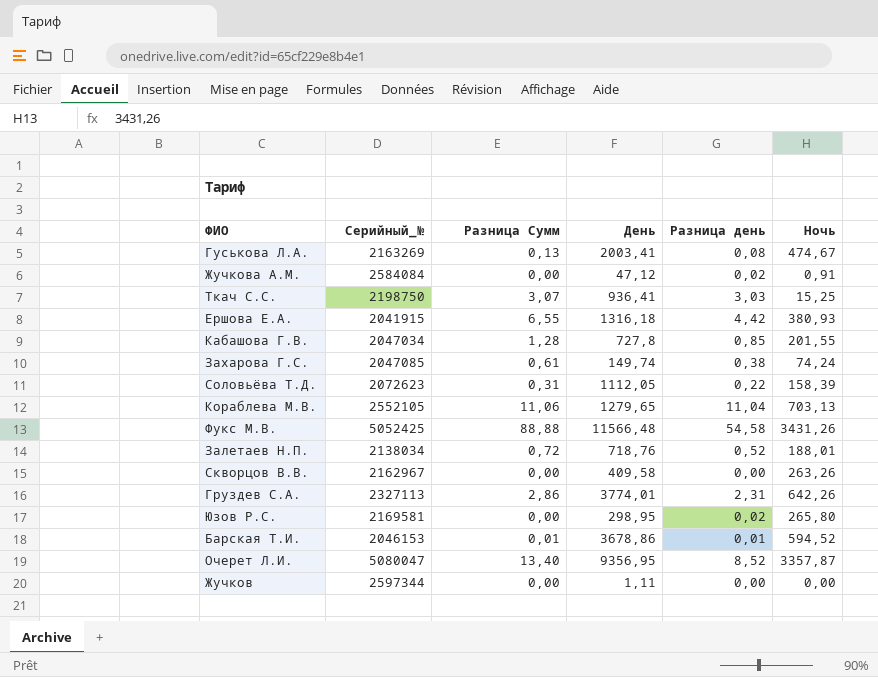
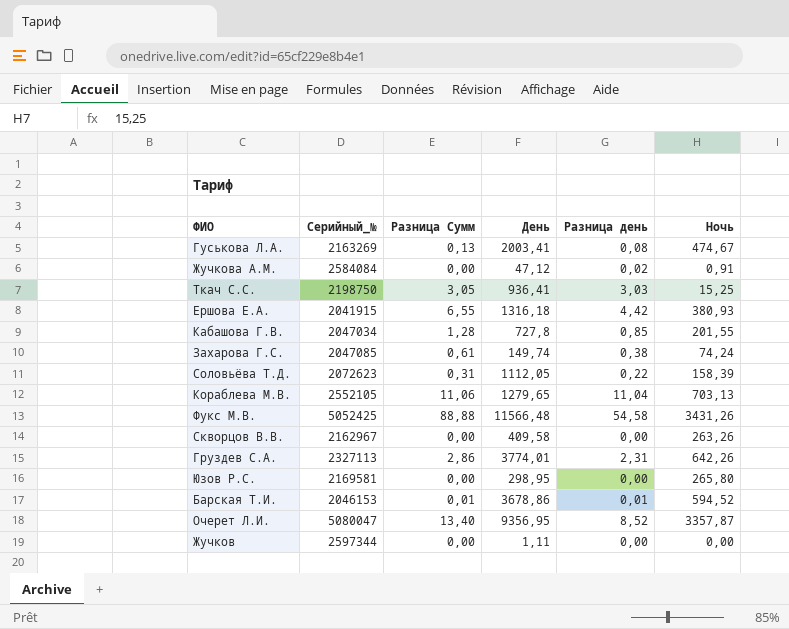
row Залетаев Н.П.: 2138034 | 0,72 | 718,76 | 0,52 | 188,01 -> none
Ткач С.С. | Разница Сумм: 3,07 -> 3,05
Юзов Р.С. | Разница день: 0,02 -> 0,00

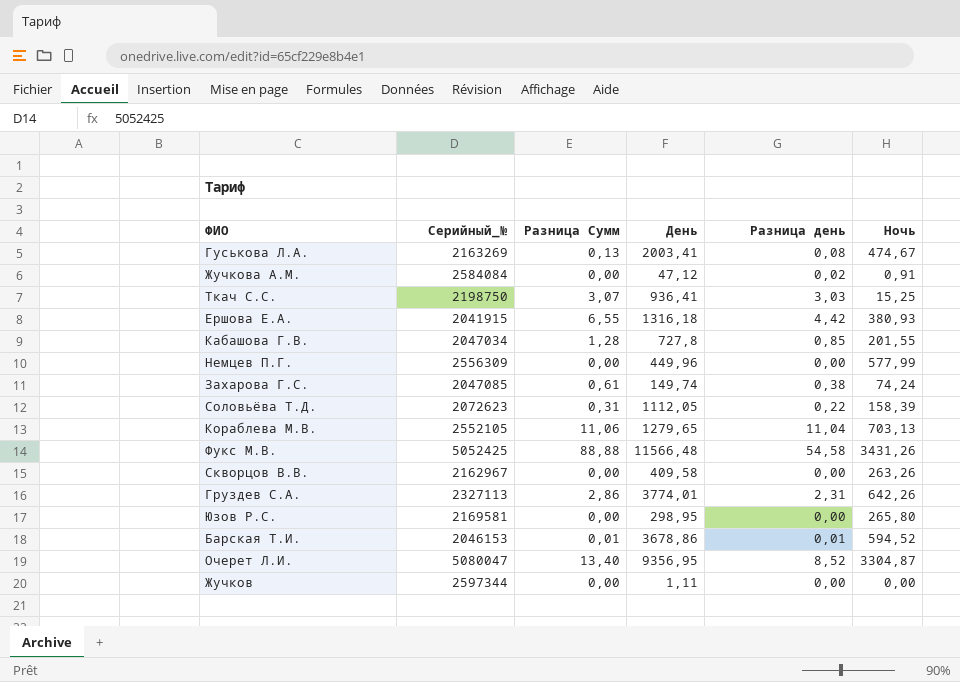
Ткач С.С. | Разница Сумм: 3,05 -> 3,07
row Немцев П.Г.: none -> 2556309 | 0,00 | 449,96 | 0,00 | 577,99
Очерет Л.И. | Ночь: 3357,87 -> 3304,87

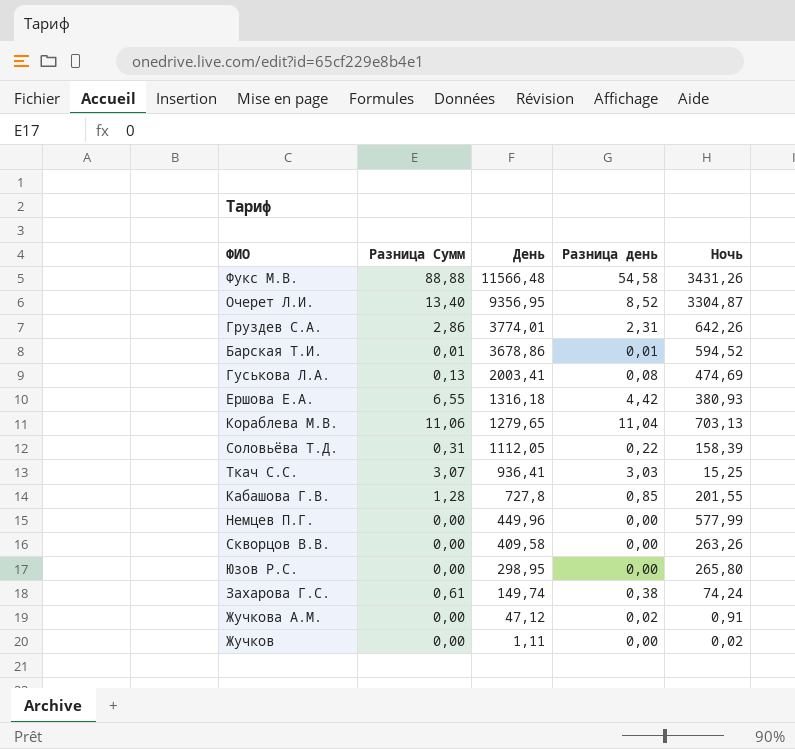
row order: none -> День descending
column Серийный_№ | position: 2 -> none
Гуськова Л.А. | Ночь: 474,67 -> 474,69
Жучков | Ночь: 0,00 -> 0,02

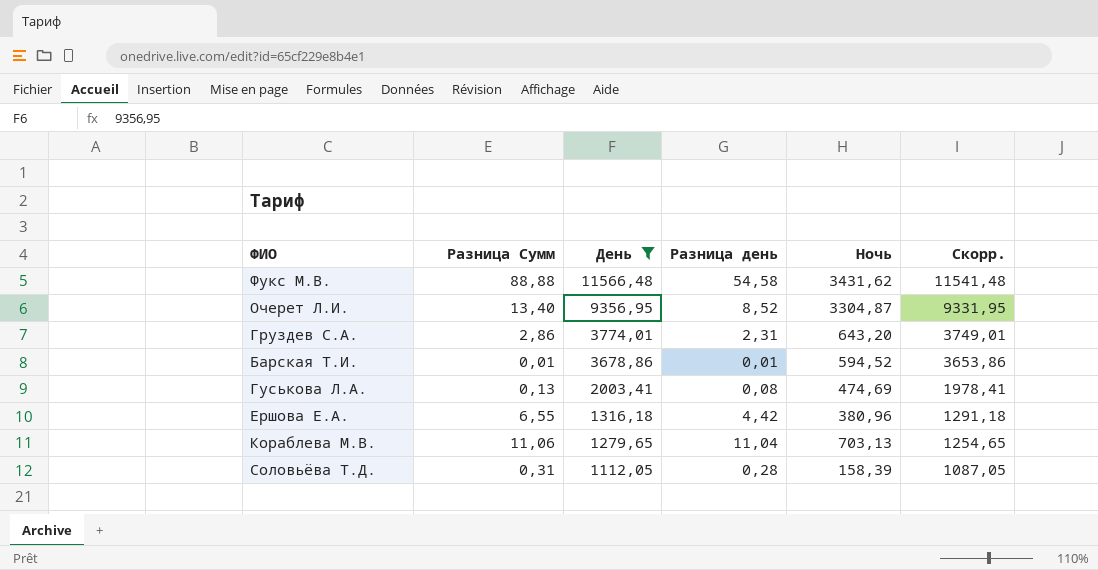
filter: none -> День >= 1112,05
column Скорр. | formula: none -> [День] - 25
Фукс М.В. | Ночь: 3431,26 -> 3431,62
Груздев С.А. | Ночь: 642,26 -> 643,20
Ершова Е.А. | Ночь: 380,93 -> 380,96
Соловьёва Т.Д. | Разница день: 0,22 -> 0,28

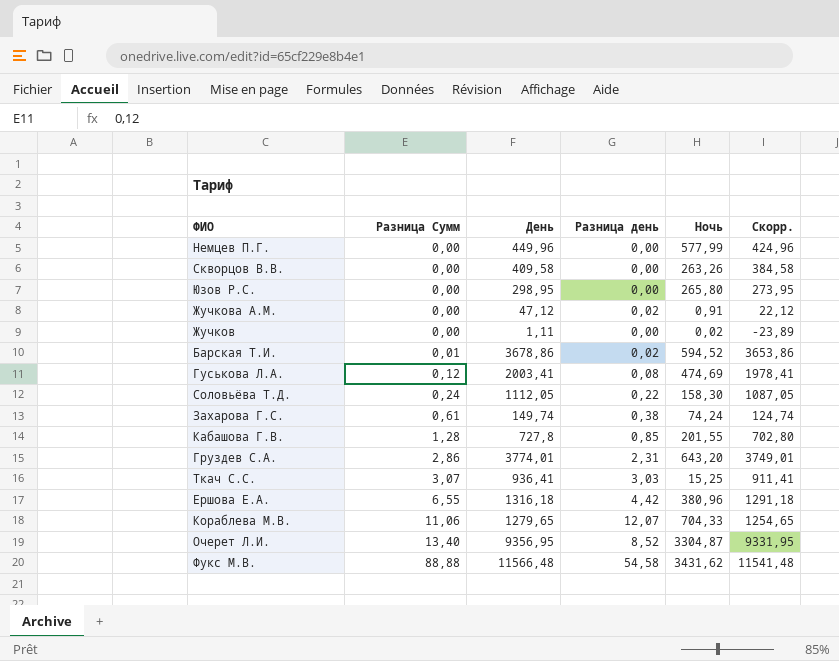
filter: День >= 1112,05 -> none
row order: День descending -> Разница Сумм ascending
Барская Т.И. | Разница день: 0,01 -> 0,02
Гуськова Л.А. | Разница Сумм: 0,13 -> 0,12
Соловьёва Т.Д. | Разница Сумм: 0,31 -> 0,24
Соловьёва Т.Д. | Разница день: 0,28 -> 0,22
Соловьёва Т.Д. | Ночь: 158,39 -> 158,30
Кораблева М.В. | Разница день: 11,04 -> 12,07
Кораблева М.В. | Ночь: 703,13 -> 704,33

